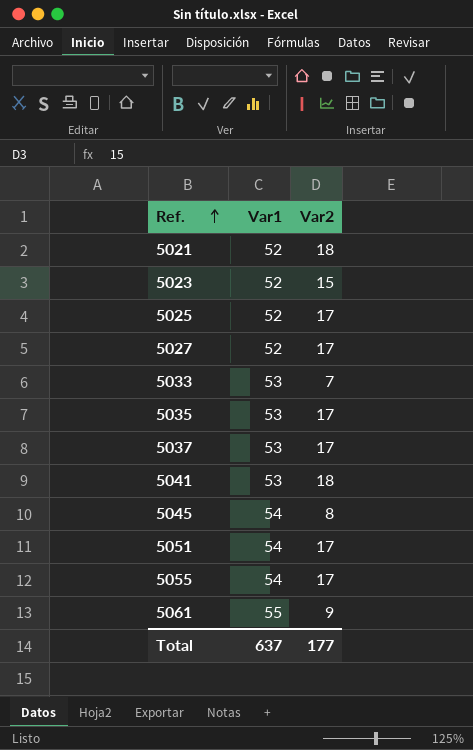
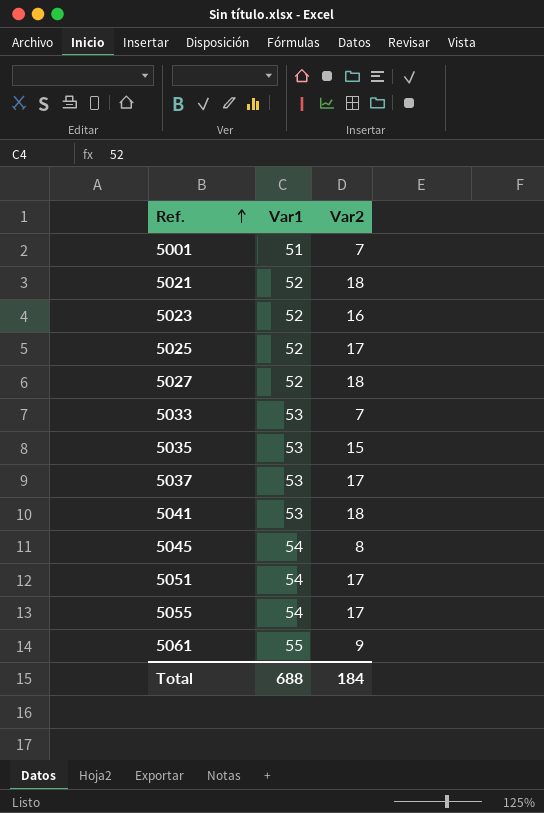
row 5001: none -> 51 | 7
5023 | Var2: 15 -> 16
5027 | Var2: 17 -> 18
5035 | Var2: 17 -> 15
Total | Var1: 637 -> 688
Total | Var2: 177 -> 184

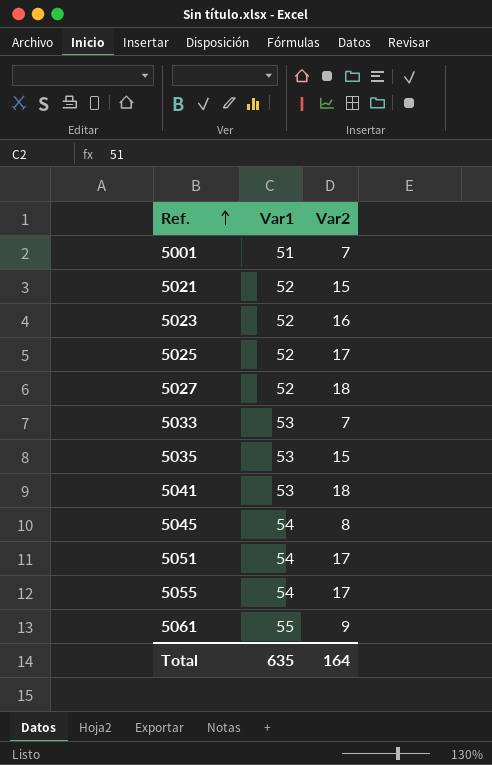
row 5037: 53 | 17 -> none
5021 | Var2: 18 -> 15
Total | Var1: 688 -> 635
Total | Var2: 184 -> 164

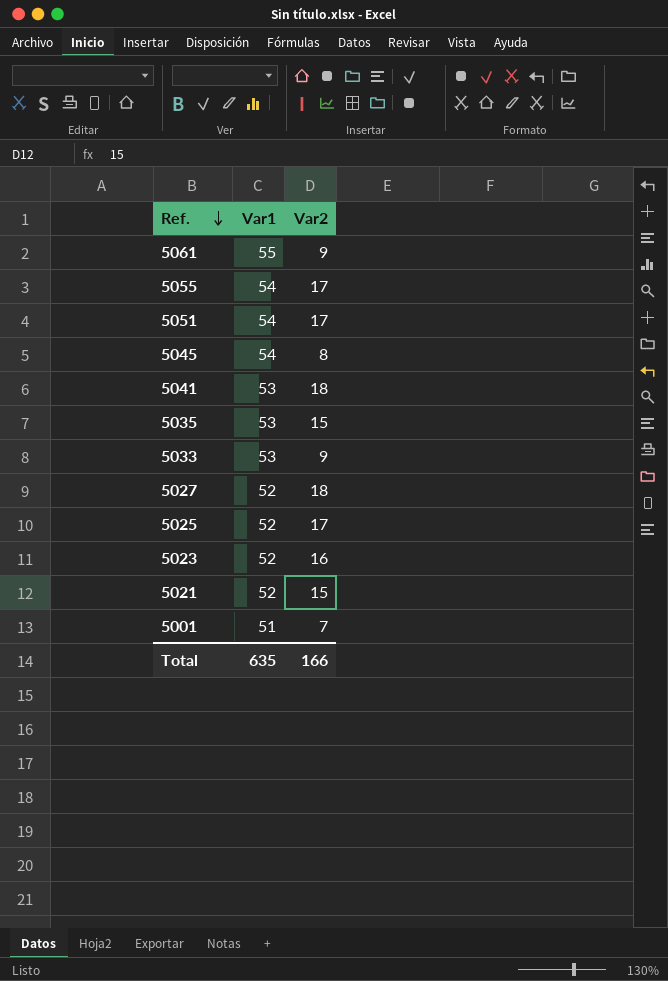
row order: Ref. ascending -> Ref. descending
5033 | Var2: 7 -> 9
Total | Var2: 164 -> 166

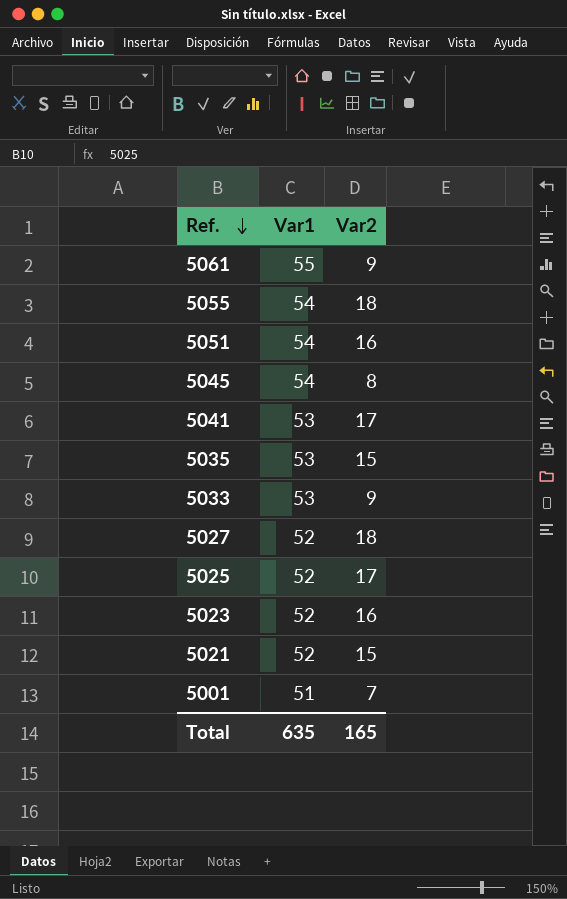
5055 | Var2: 17 -> 18
5051 | Var2: 17 -> 16
5041 | Var2: 18 -> 17
Total | Var2: 166 -> 165

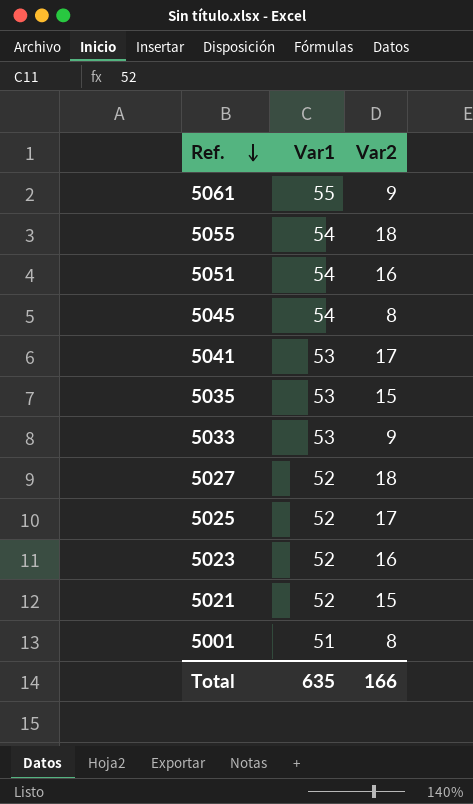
5001 | Var2: 7 -> 8
Total | Var2: 165 -> 166

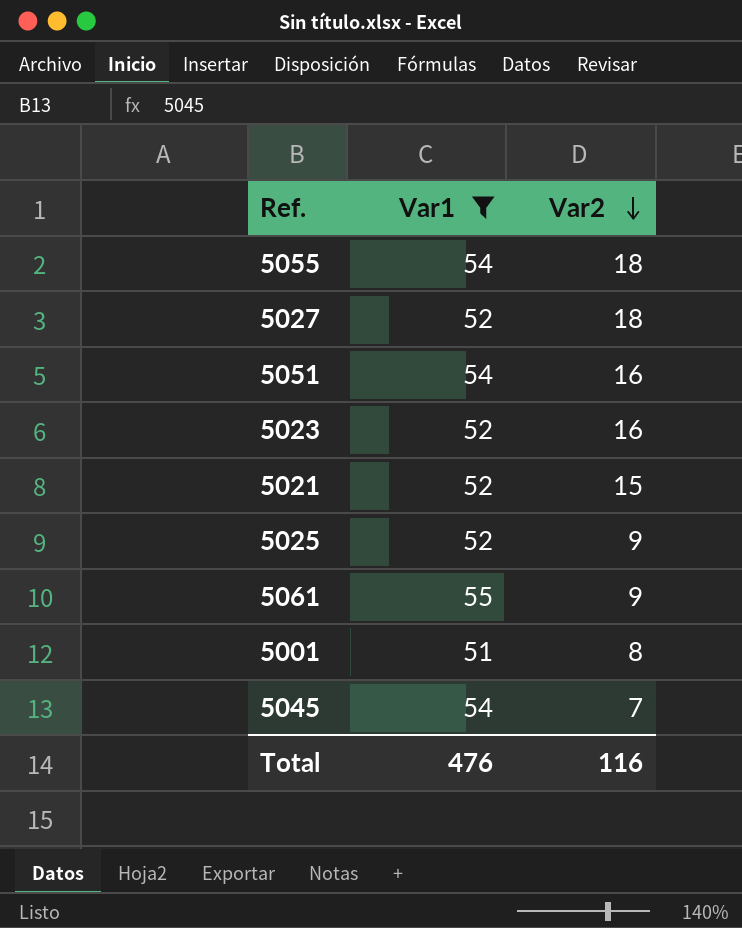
filter: none -> Var1 != 53
row order: Ref. descending -> Var2 descending
5025 | Var2: 17 -> 9
5045 | Var2: 8 -> 7
Total | Var1: 635 -> 476
Total | Var2: 166 -> 116

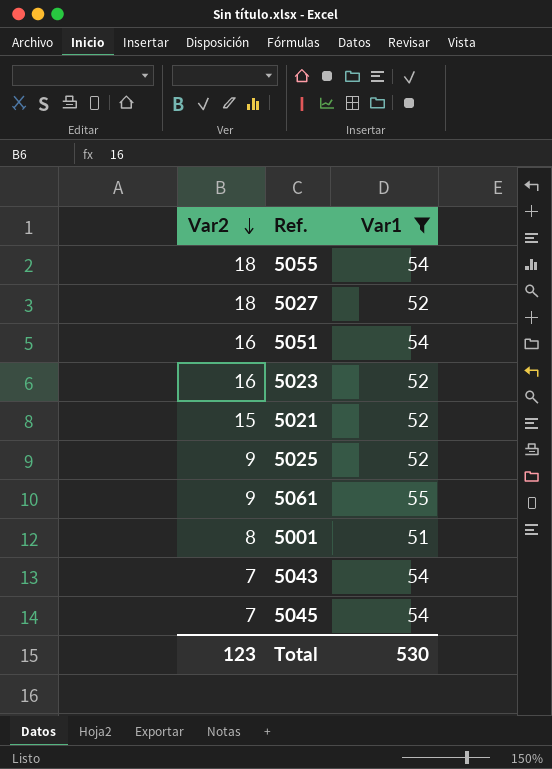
column Var2 | position: 3 -> 1
row 5043: none -> 7 | 54
Total | Var2: 116 -> 123
Total | Var1: 476 -> 530

